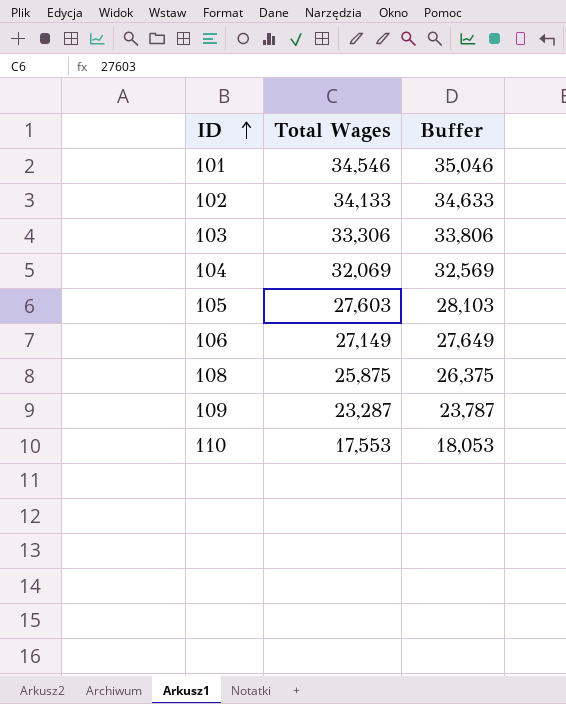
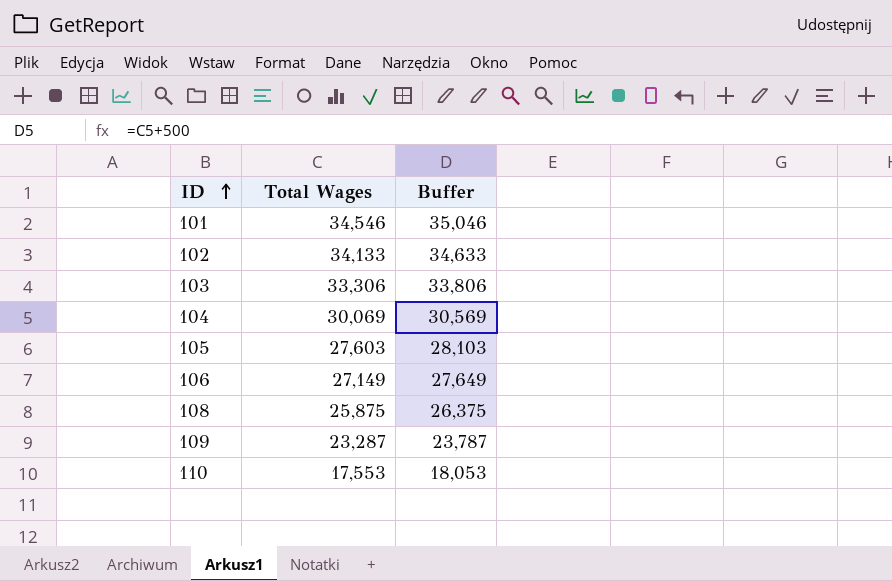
104 | Total Wages: 32,069 -> 30,069
104 | Buffer: 32,569 -> 30,569

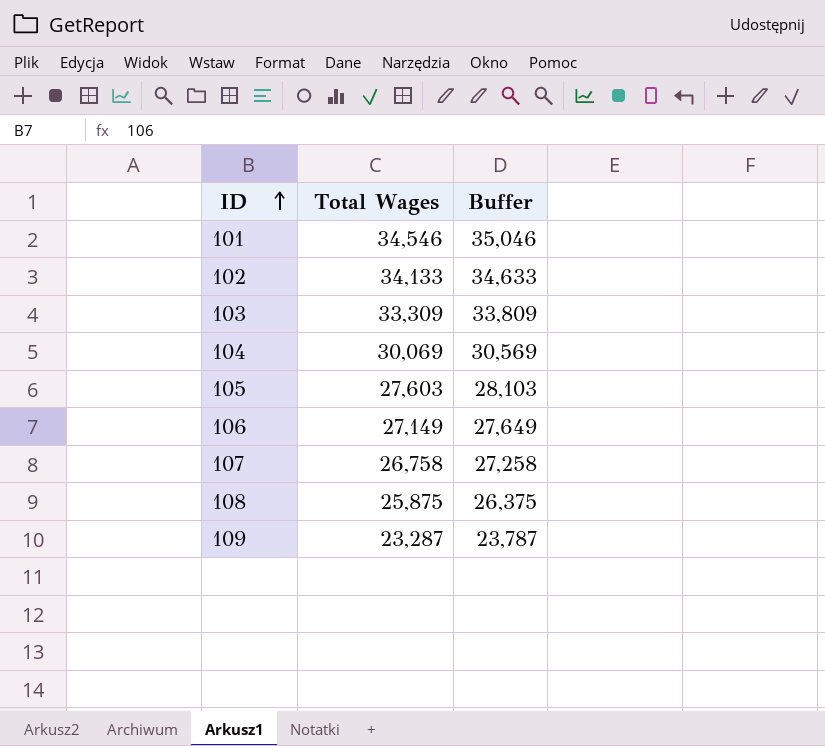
row 110: 17,553 | 18,053 -> none
103 | Total Wages: 33,306 -> 33,309
103 | Buffer: 33,806 -> 33,809
row 107: none -> 26,758 | 27,258

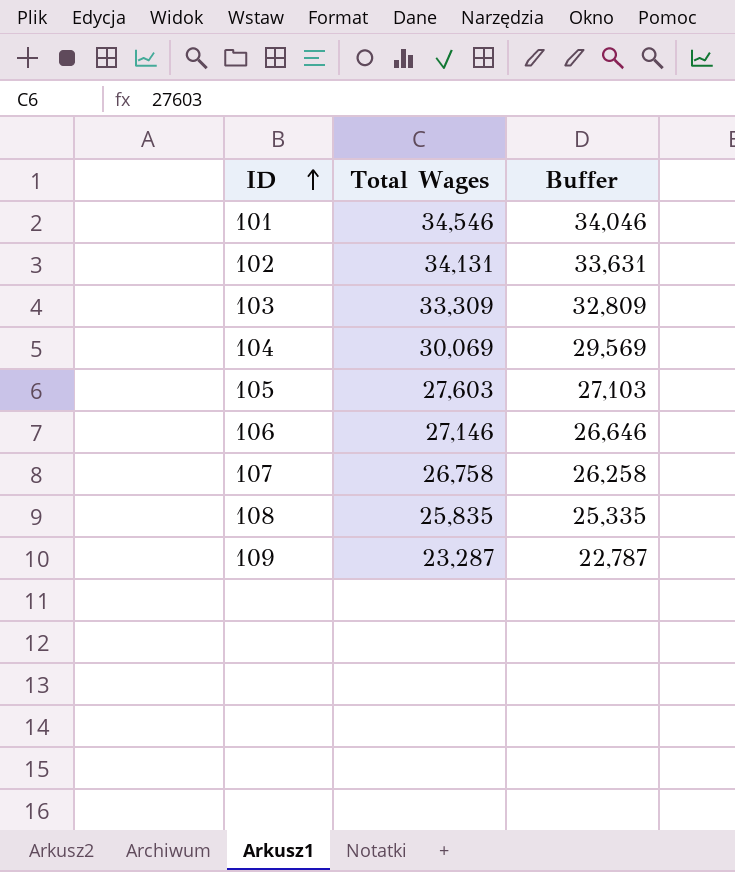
column Buffer | formula: [Total Wages] + 500 -> [Total Wages] - 500
102 | Total Wages: 34,133 -> 34,131
106 | Total Wages: 27,149 -> 27,146
108 | Total Wages: 25,875 -> 25,835

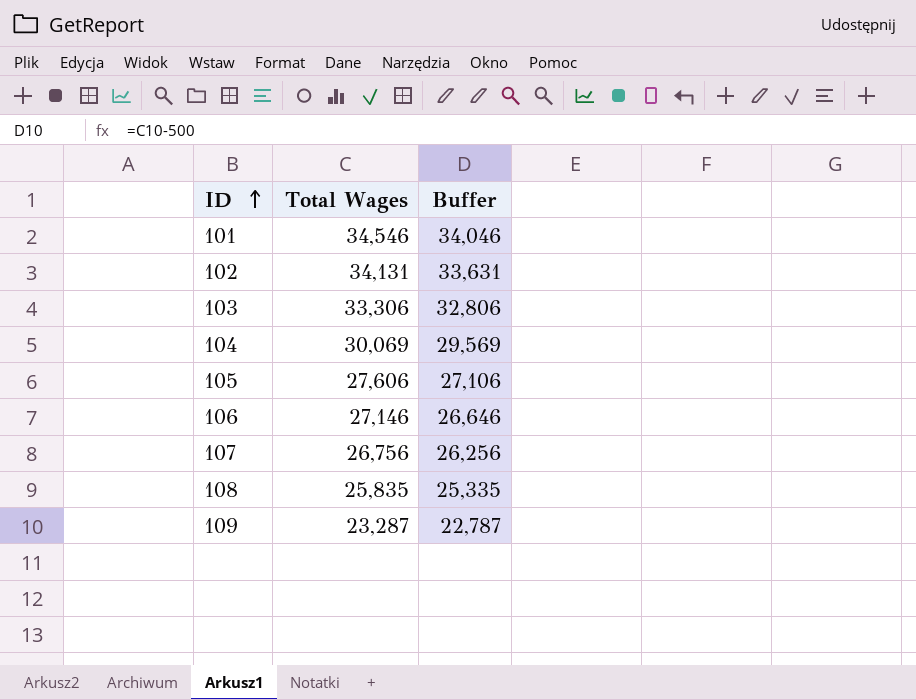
103 | Total Wages: 33,309 -> 33,306
103 | Buffer: 32,809 -> 32,806
105 | Total Wages: 27,603 -> 27,606
105 | Buffer: 27,103 -> 27,106
107 | Total Wages: 26,758 -> 26,756
107 | Buffer: 26,258 -> 26,256

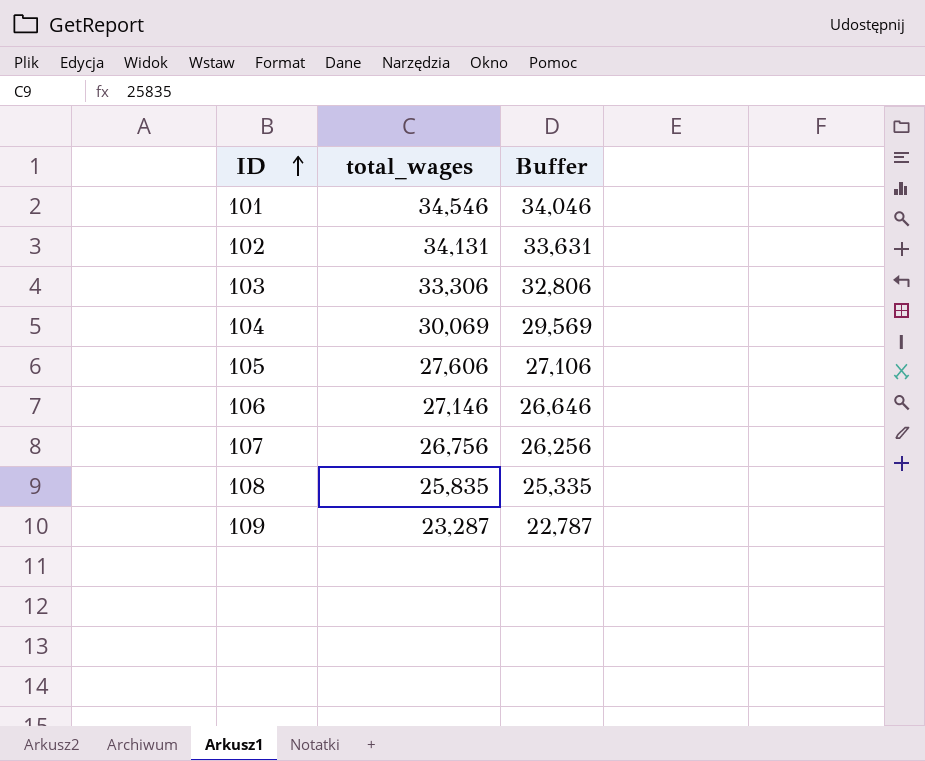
column name: Total Wages -> total_wages

